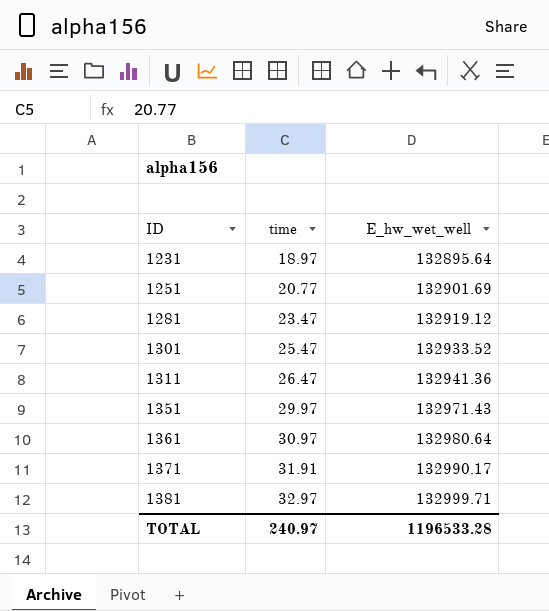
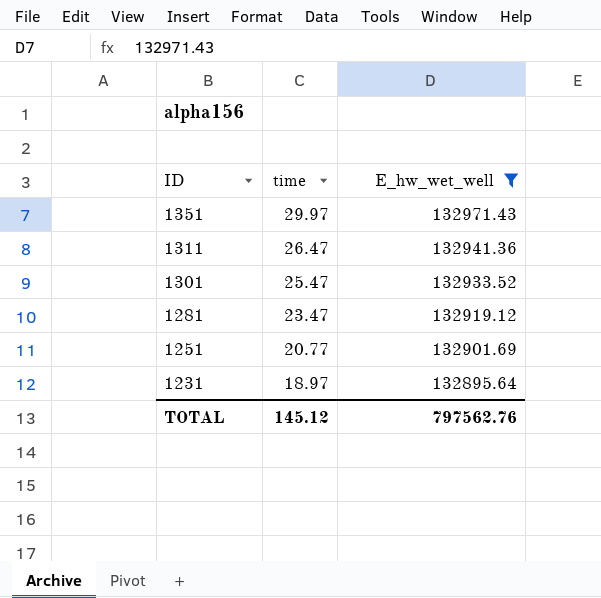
filter: none -> E_hw_wet_well <= 132971.43
row order: ID ascending -> ID descending
TOTAL | time: 240.97 -> 145.12
TOTAL | E_hw_wet_well: 1196533.28 -> 797562.76

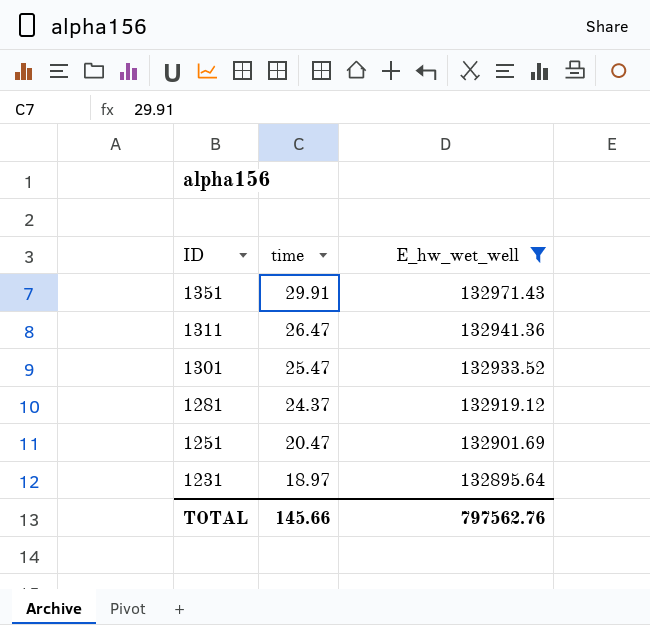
1351 | time: 29.97 -> 29.91
1281 | time: 23.47 -> 24.37
1251 | time: 20.77 -> 20.47
TOTAL | time: 145.12 -> 145.66

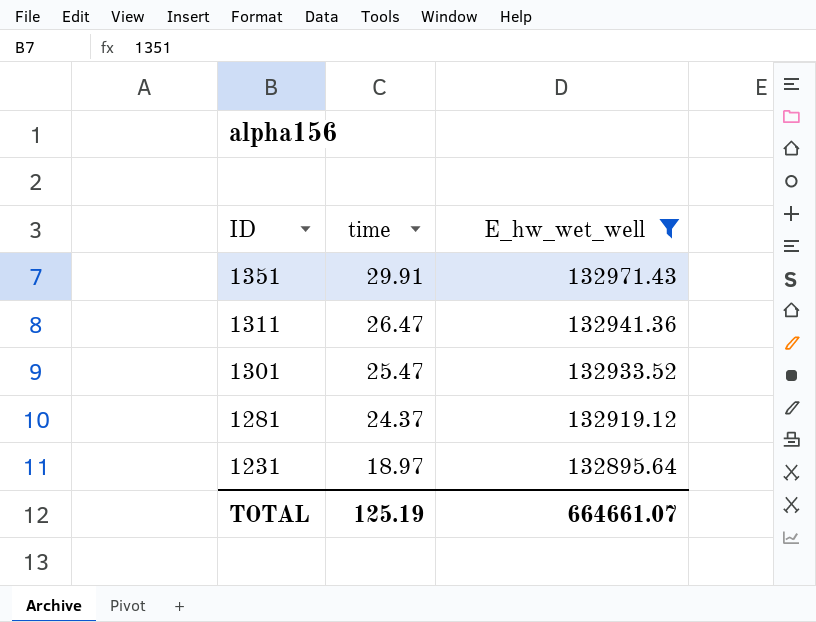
row 1251: 20.47 | 132901.69 -> none
TOTAL | time: 145.66 -> 125.19
TOTAL | E_hw_wet_well: 797562.76 -> 664661.07

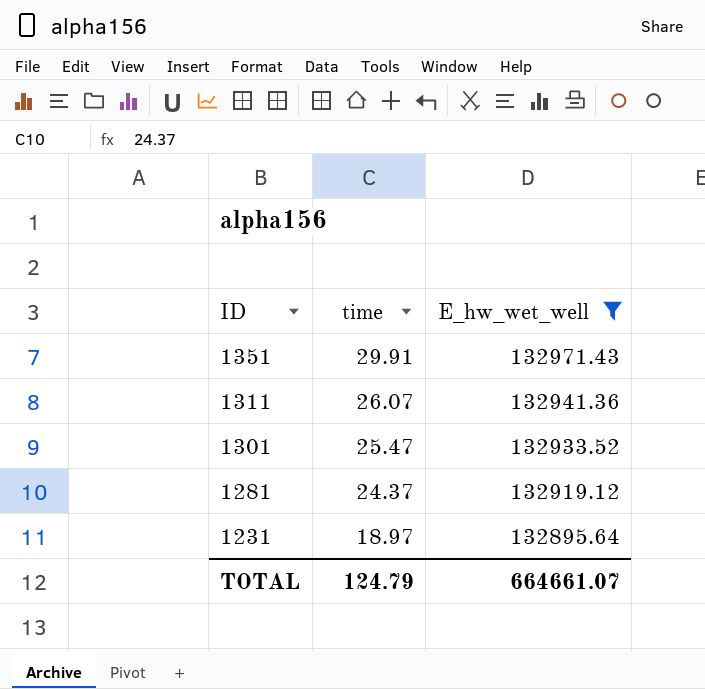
1311 | time: 26.47 -> 26.07
TOTAL | time: 125.19 -> 124.79

